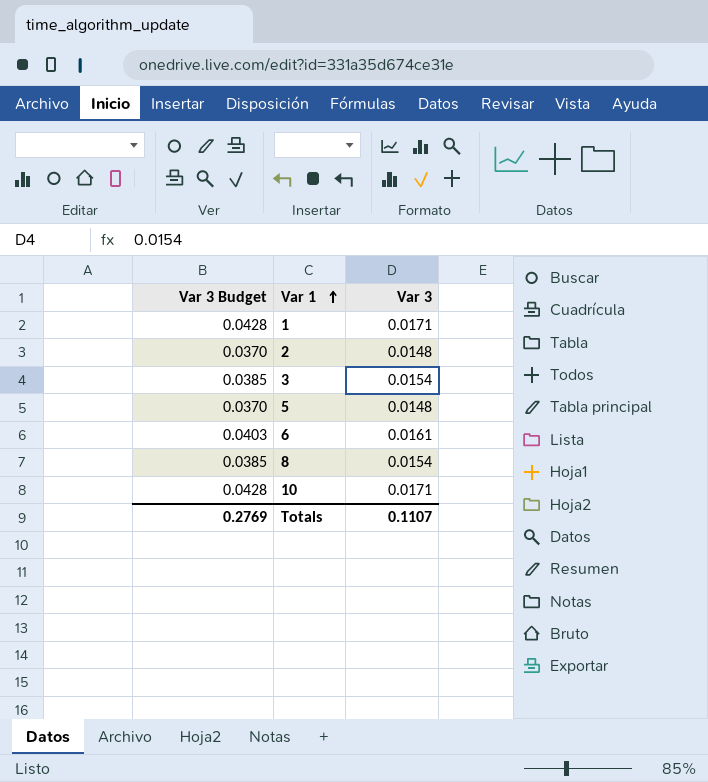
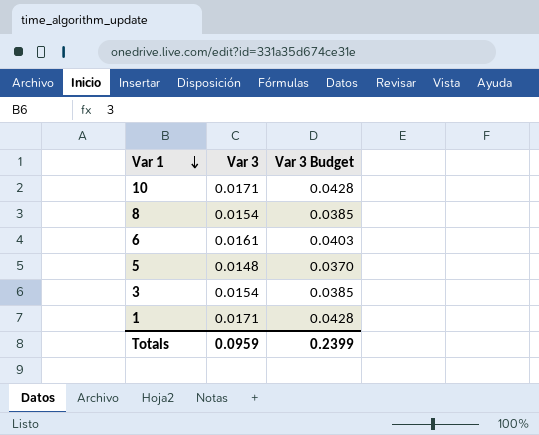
row order: Var 1 ascending -> Var 1 descending
column Var 3 Budget | position: 1 -> 3
row 2: 0.0370 | 0.0148 -> none
Totals | Var 3: 0.1107 -> 0.0959
Totals | Var 3 Budget: 0.2769 -> 0.2399

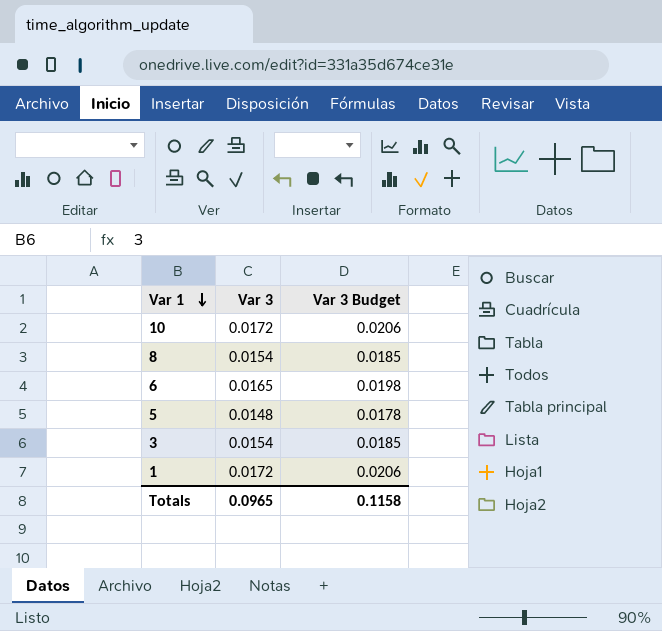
column Var 3 Budget | formula: [Var 3] * 2.5 -> [Var 3] * 1.2
10 | Var 3: 0.0171 -> 0.0172
6 | Var 3: 0.0161 -> 0.0165
1 | Var 3: 0.0171 -> 0.0172
Totals | Var 3: 0.0959 -> 0.0965
Totals | Var 3 Budget: 0.2399 -> 0.1158

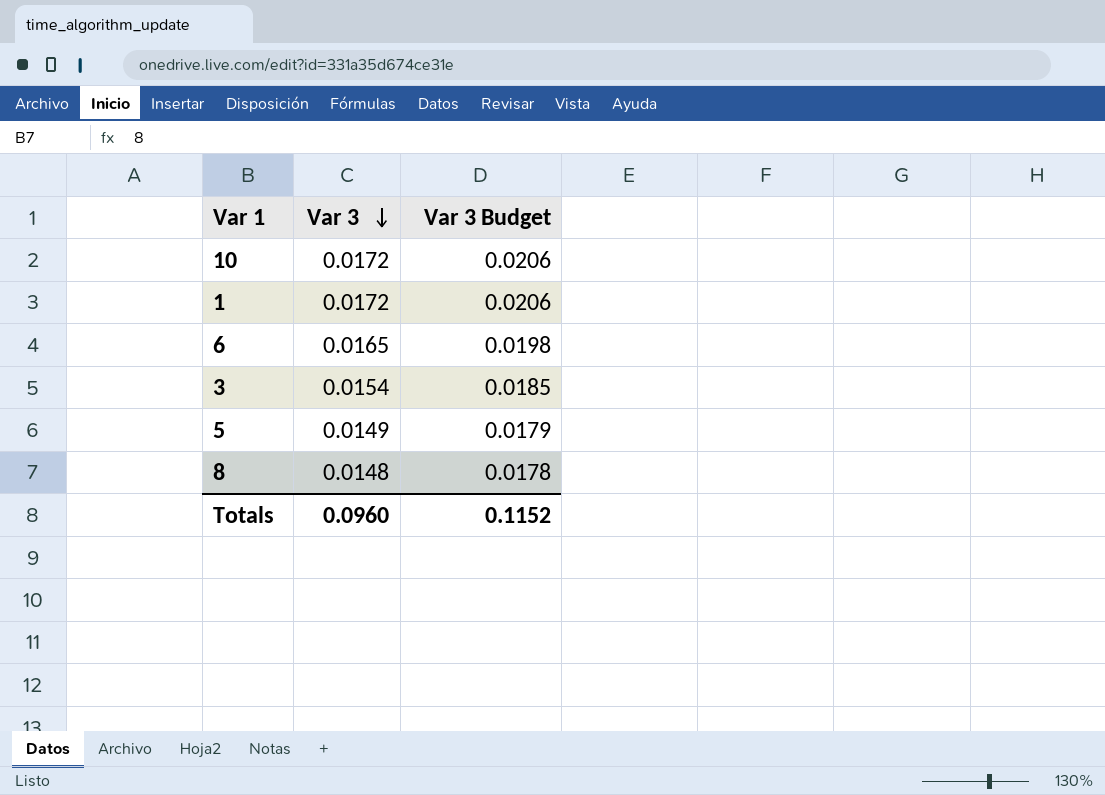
row order: Var 1 descending -> Var 3 descending
5 | Var 3: 0.0148 -> 0.0149
5 | Var 3 Budget: 0.0178 -> 0.0179
8 | Var 3: 0.0154 -> 0.0148
8 | Var 3 Budget: 0.0185 -> 0.0178
Totals | Var 3: 0.0965 -> 0.0960
Totals | Var 3 Budget: 0.1158 -> 0.1152

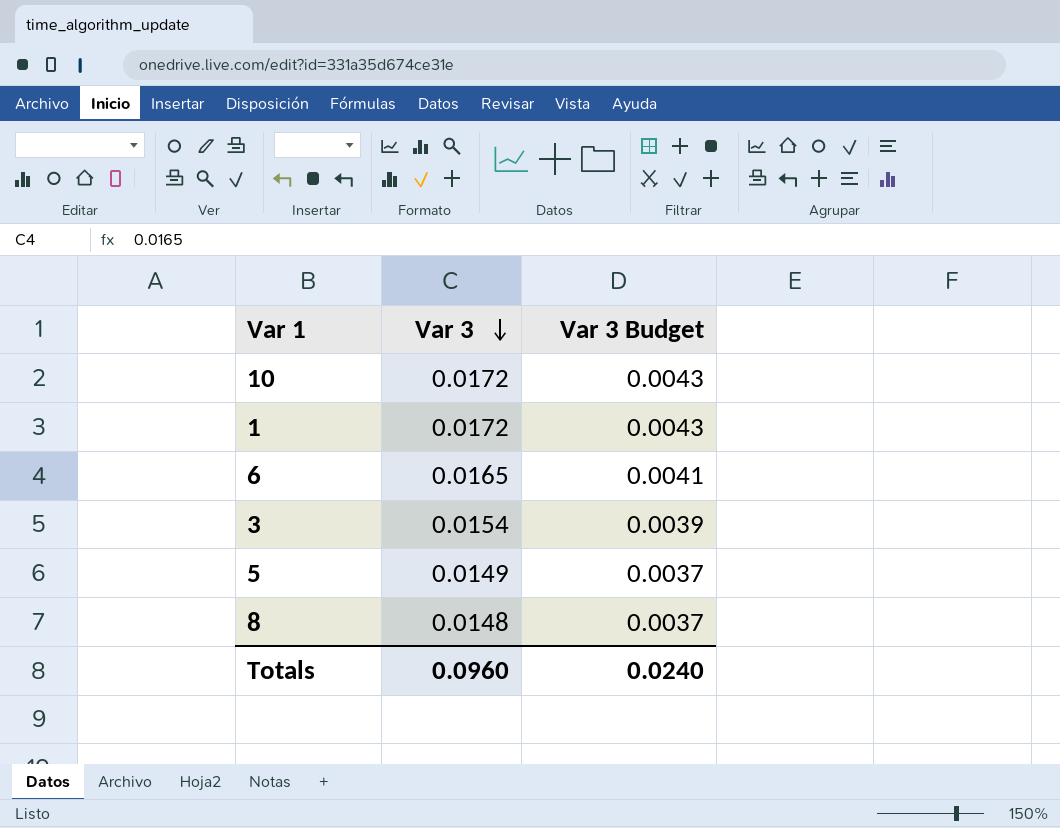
column Var 3 Budget | formula: [Var 3] * 1.2 -> [Var 3] * 0.25
Totals | Var 3 Budget: 0.1152 -> 0.0240

